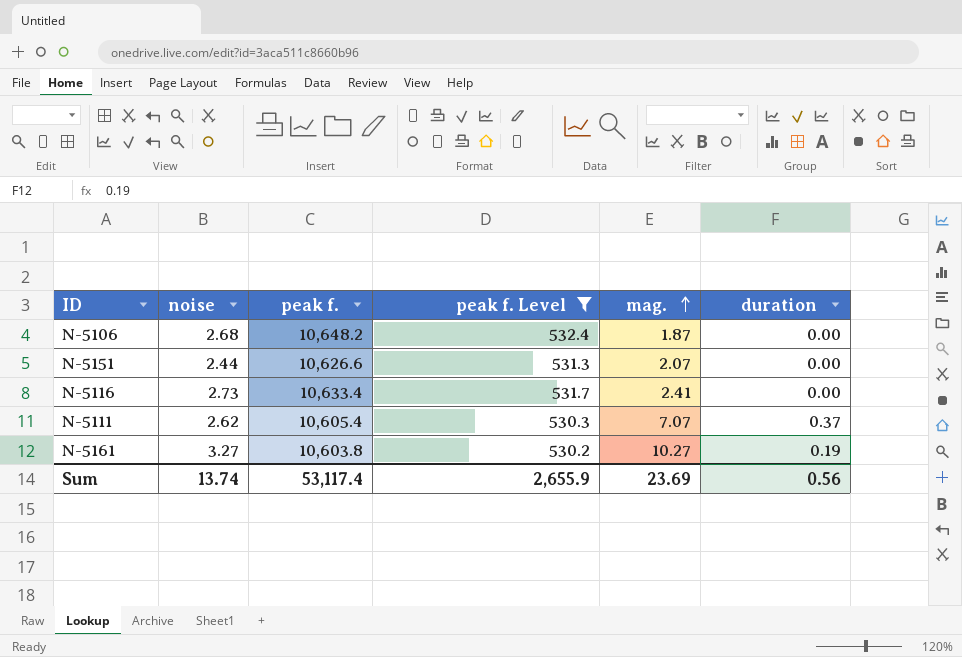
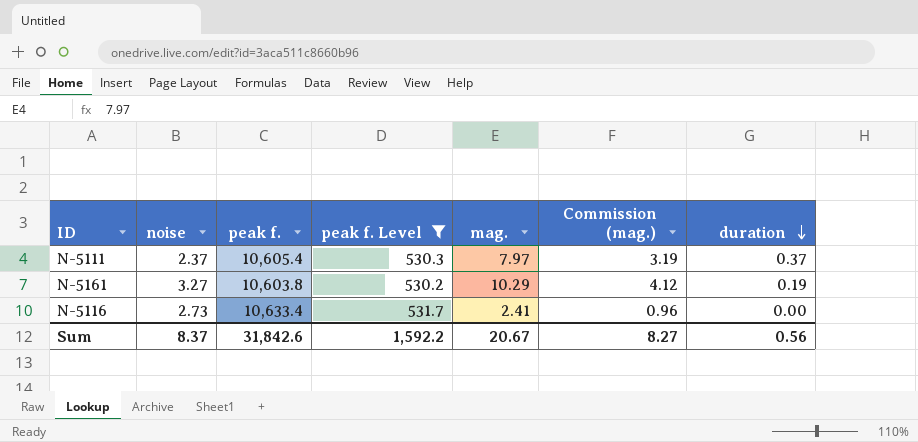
row order: mag. ascending -> duration descending
column Commission (mag.) | formula: none -> [mag.] * 0.4
row N-5106: 2.68 | 10,648.2 | 532.4 | 1.87 | 0.00 -> none
row N-5151: 2.44 | 10,626.6 | 531.3 | 2.07 | 0.00 -> none
N-5111 | noise: 2.62 -> 2.37
N-5111 | mag.: 7.07 -> 7.97
N-5161 | mag.: 10.27 -> 10.29
Sum | noise: 13.74 -> 8.37
Sum | peak f.: 53,117.4 -> 31,842.6
Sum | peak f. Level: 2,655.9 -> 1,592.2
Sum | mag.: 23.69 -> 20.67

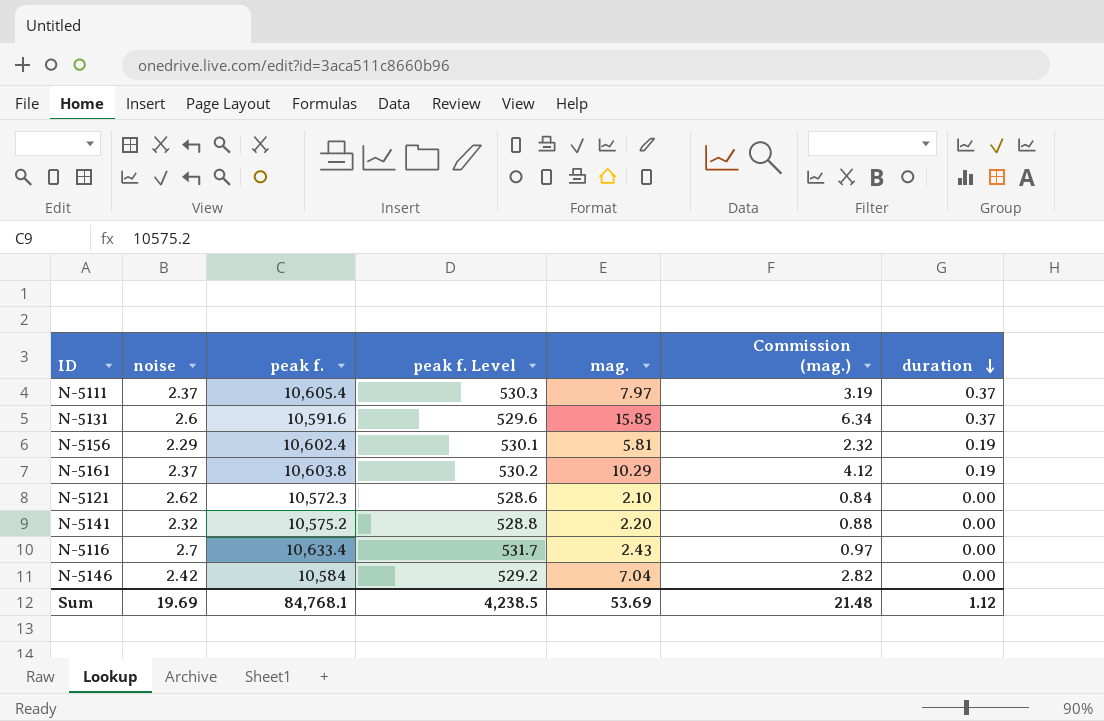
filter: peak f. Level >= 530.2 -> none
N-5161 | noise: 3.27 -> 2.37
N-5116 | noise: 2.73 -> 2.7
N-5116 | mag.: 2.41 -> 2.43
N-5116 | Commission (mag.): 0.96 -> 0.97
Sum | noise: 8.37 -> 19.69
Sum | peak f.: 31,842.6 -> 84,768.1
Sum | peak f. Level: 1,592.2 -> 4,238.5
Sum | mag.: 20.67 -> 53.69
Sum | Commission (mag.): 8.27 -> 21.48
Sum | duration: 0.56 -> 1.12

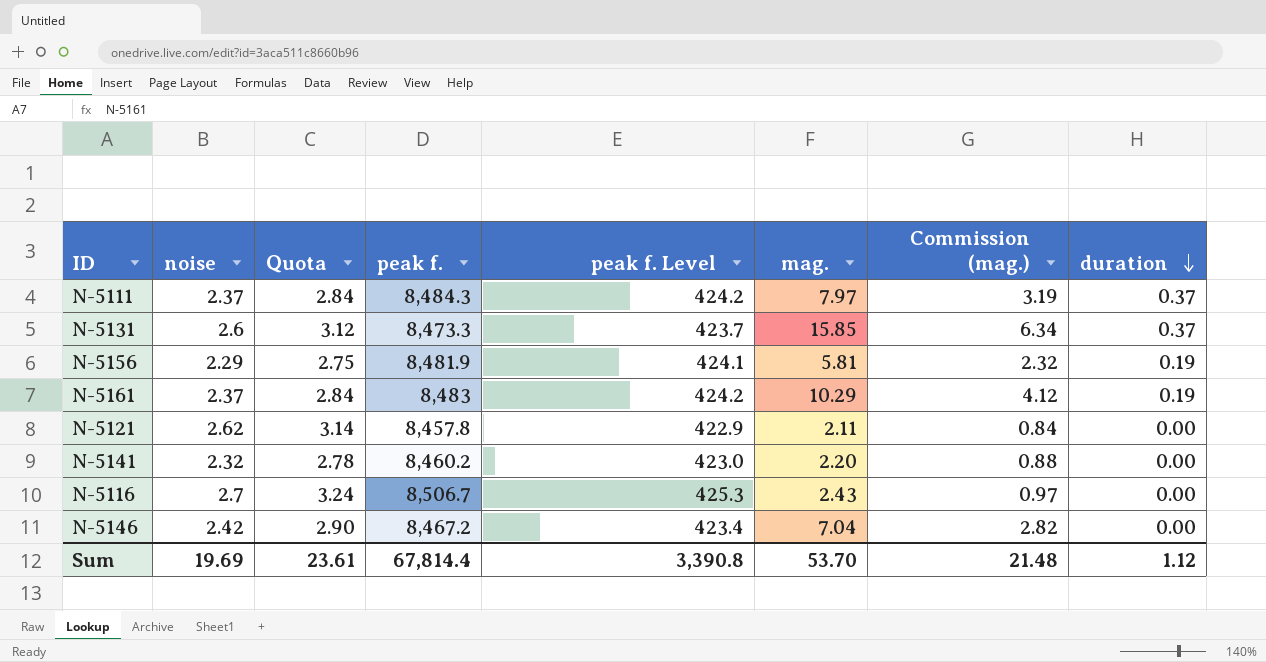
column Quota | formula: none -> [noise] * 1.2
N-5111 | peak f.: 10,605.4 -> 8,484.3
N-5111 | peak f. Level: 530.3 -> 424.2
N-5131 | peak f.: 10,591.6 -> 8,473.3
N-5131 | peak f. Level: 529.6 -> 423.7
N-5156 | peak f.: 10,602.4 -> 8,481.9
N-5156 | peak f. Level: 530.1 -> 424.1
N-5161 | peak f.: 10,603.8 -> 8,483
N-5161 | peak f. Level: 530.2 -> 424.2
N-5121 | peak f.: 10,572.3 -> 8,457.8
N-5121 | peak f. Level: 528.6 -> 422.9
N-5121 | mag.: 2.10 -> 2.11
N-5141 | peak f.: 10,575.2 -> 8,460.2
N-5141 | peak f. Level: 528.8 -> 423.0
N-5116 | peak f.: 10,633.4 -> 8,506.7
N-5116 | peak f. Level: 531.7 -> 425.3
N-5146 | peak f.: 10,584 -> 8,467.2
N-5146 | peak f. Level: 529.2 -> 423.4
Sum | peak f.: 84,768.1 -> 67,814.4
Sum | peak f. Level: 4,238.5 -> 3,390.8
Sum | mag.: 53.69 -> 53.70

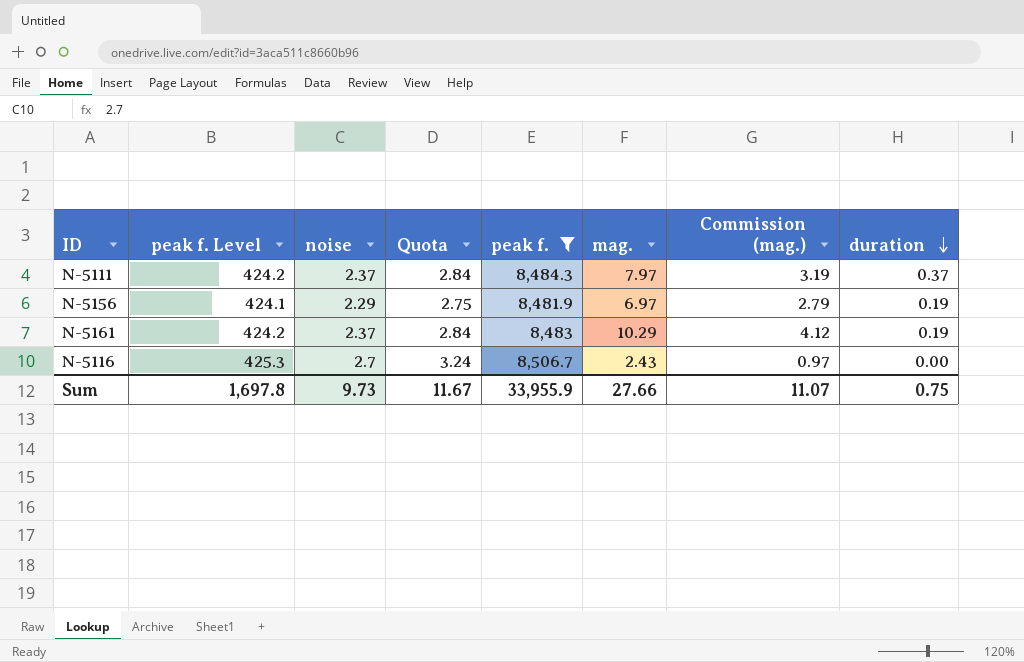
filter: none -> peak f. >= 8,481.9
column peak f. Level | position: 5 -> 2
N-5156 | mag.: 5.81 -> 6.97
N-5156 | Commission (mag.): 2.32 -> 2.79
Sum | peak f. Level: 3,390.8 -> 1,697.8
Sum | noise: 19.69 -> 9.73
Sum | Quota: 23.61 -> 11.67
Sum | peak f.: 67,814.4 -> 33,955.9
Sum | mag.: 53.70 -> 27.66
Sum | Commission (mag.): 21.48 -> 11.07
Sum | duration: 1.12 -> 0.75

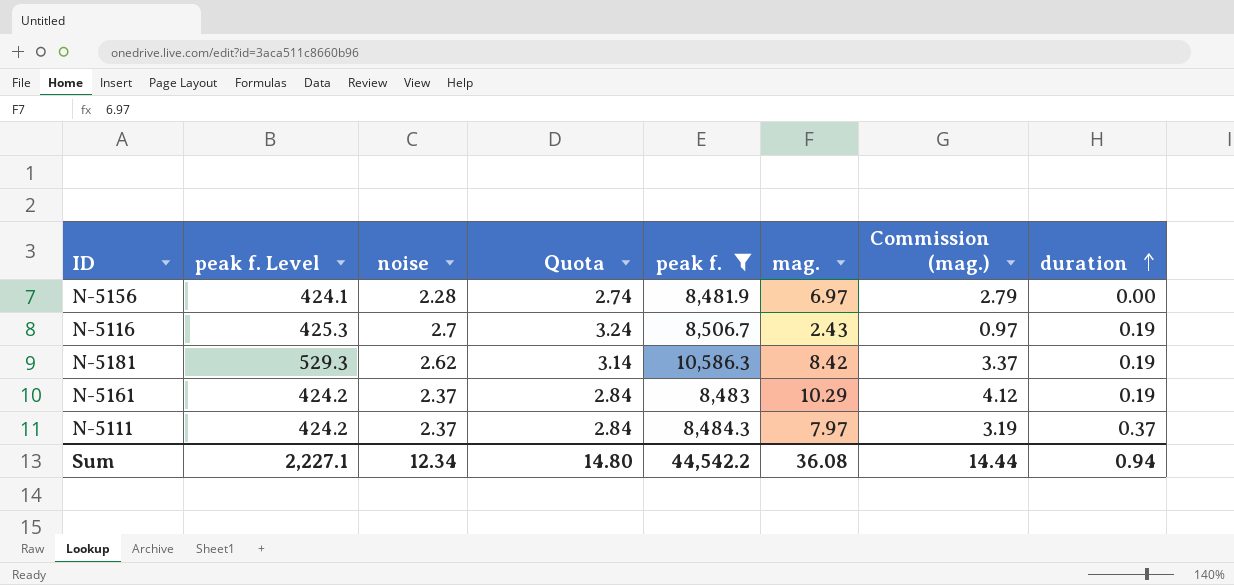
row order: duration descending -> duration ascending
N-5156 | noise: 2.29 -> 2.28
N-5156 | Quota: 2.75 -> 2.74
N-5156 | duration: 0.19 -> 0.00
N-5116 | duration: 0.00 -> 0.19
row N-5181: none -> 529.3 | 2.62 | 3.14 | 10,586.3 | 8.42 | 3.37 | 0.19
Sum | peak f. Level: 1,697.8 -> 2,227.1
Sum | noise: 9.73 -> 12.34
Sum | Quota: 11.67 -> 14.80
Sum | peak f.: 33,955.9 -> 44,542.2
Sum | mag.: 27.66 -> 36.08
Sum | Commission (mag.): 11.07 -> 14.44
Sum | duration: 0.75 -> 0.94

